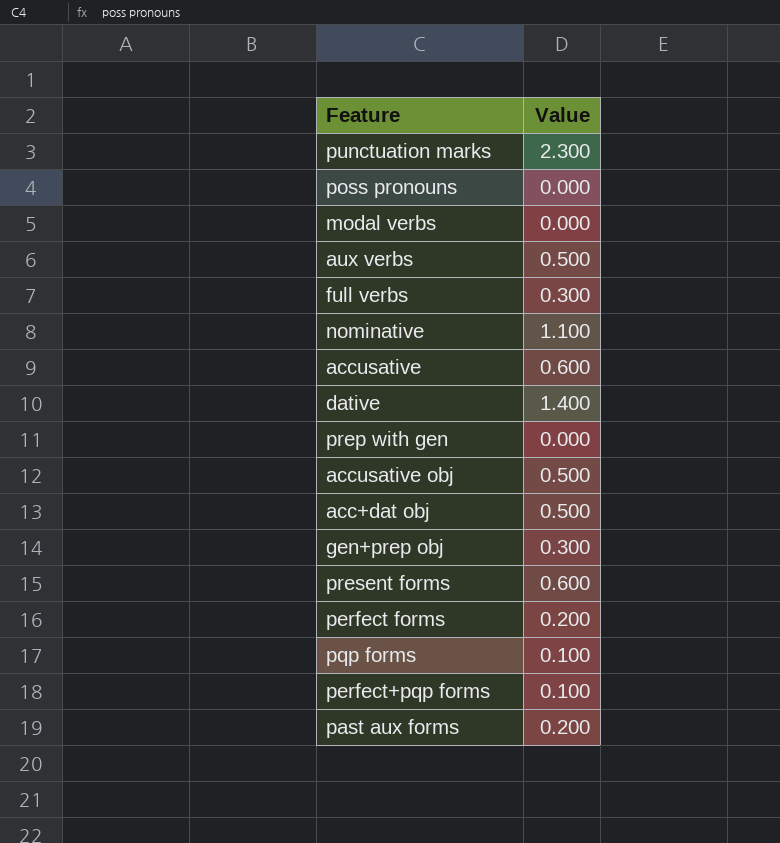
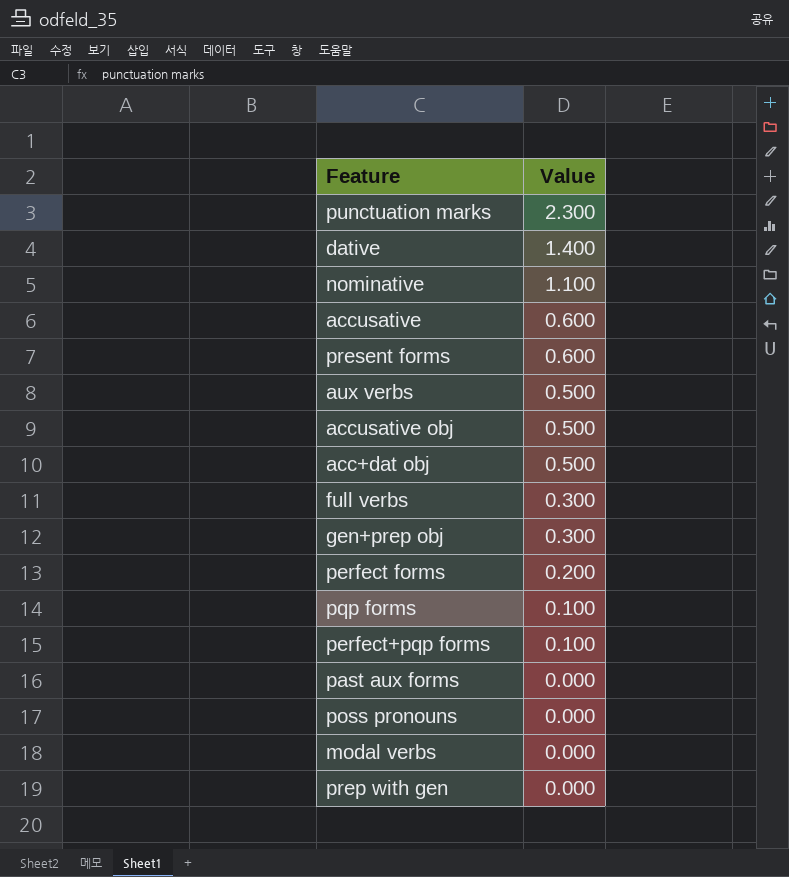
row order: none -> Value descending
past aux forms | Value: 0.200 -> 0.000

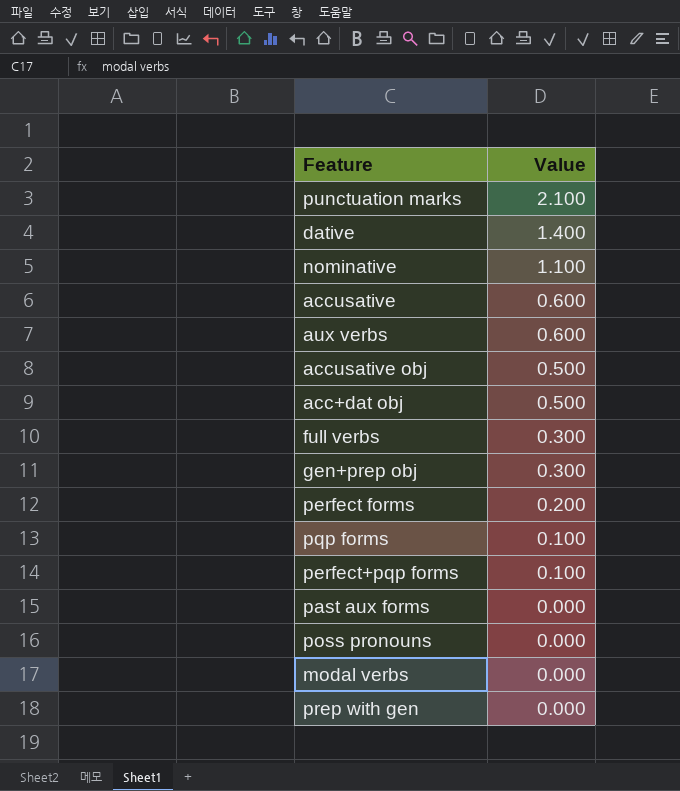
row present forms: 0.600 -> none
punctuation marks | Value: 2.300 -> 2.100
aux verbs | Value: 0.500 -> 0.600

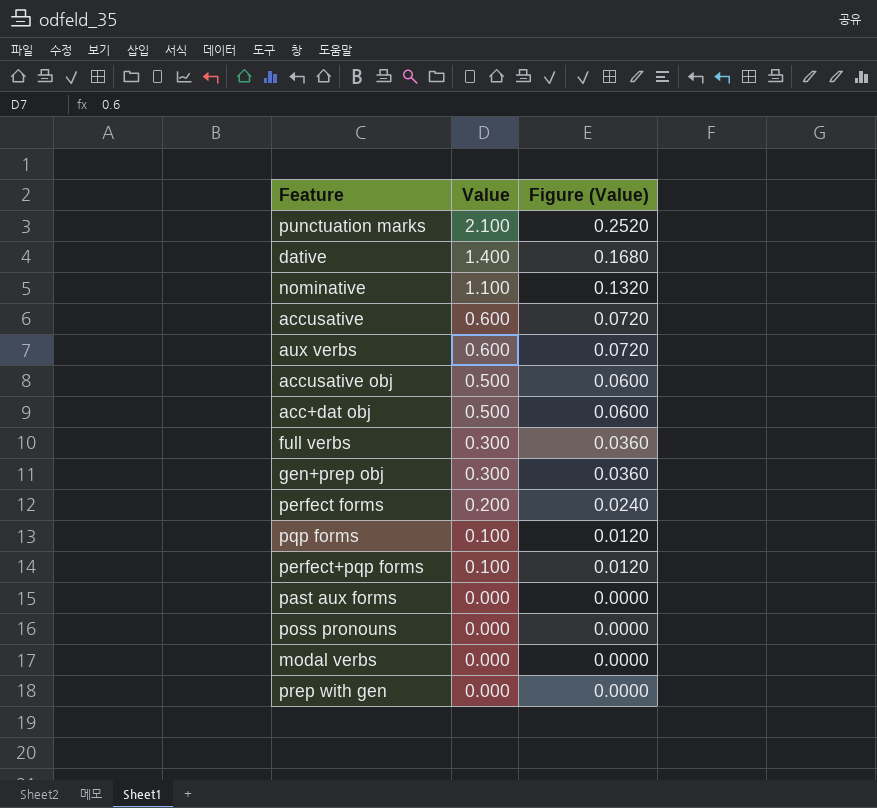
column Figure (Value) | formula: none -> [Value] * 0.12

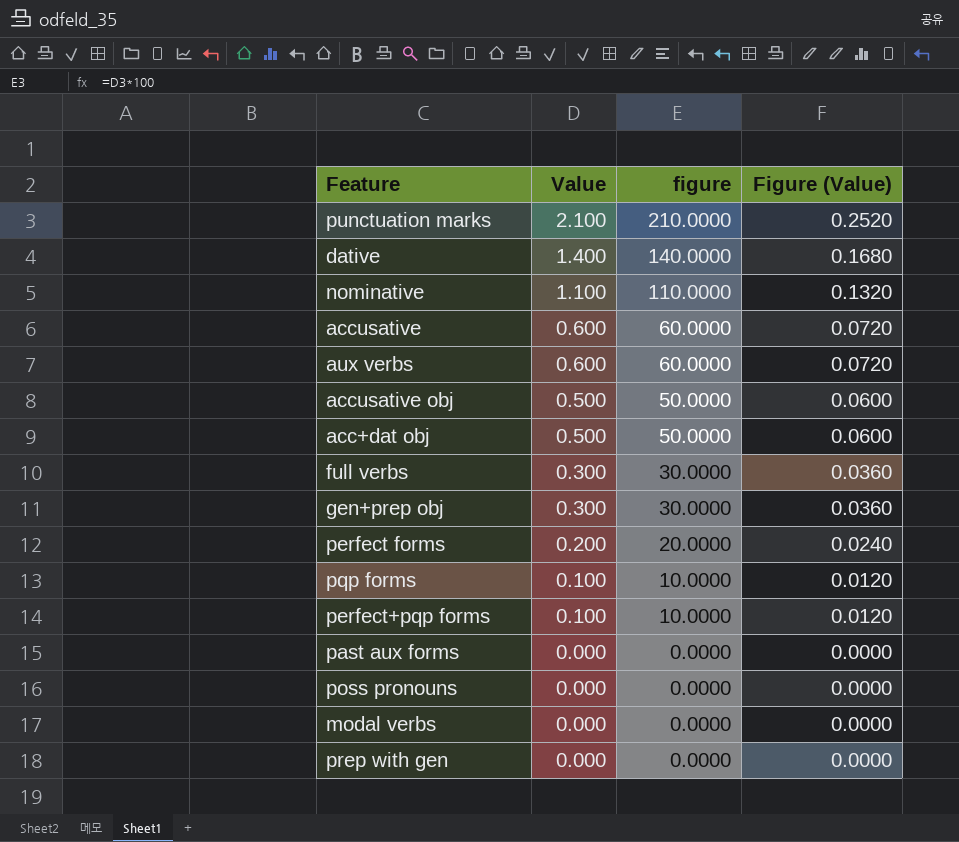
column figure | formula: none -> [Value] * 100

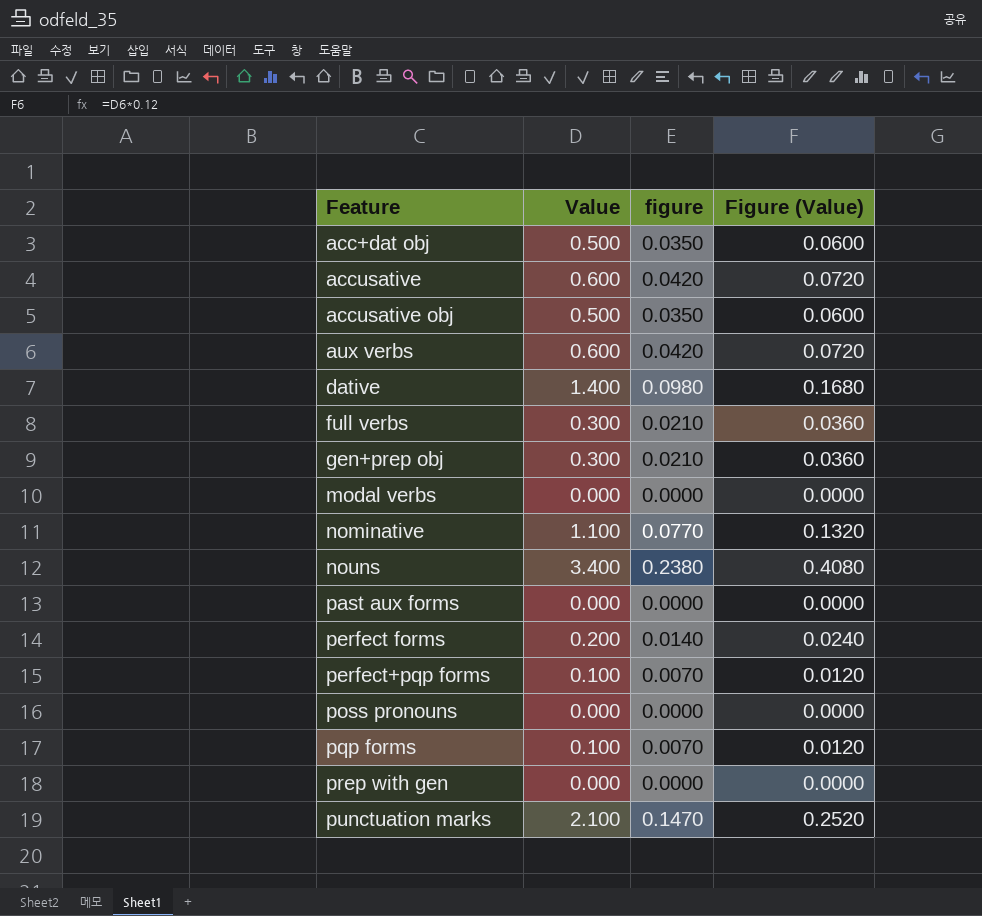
row order: Value descending -> Feature ascending
column figure | formula: [Value] * 100 -> [Value] * 0.07
row nouns: none -> 3.400 | 0.2380 | 0.4080

